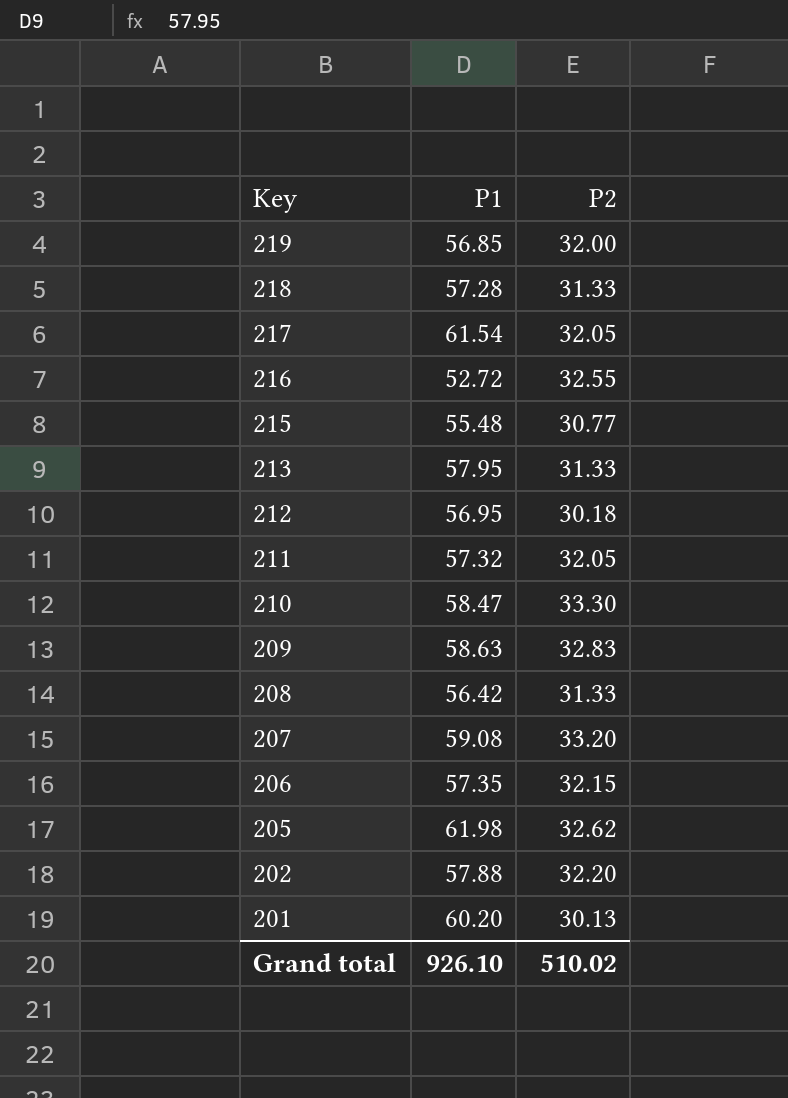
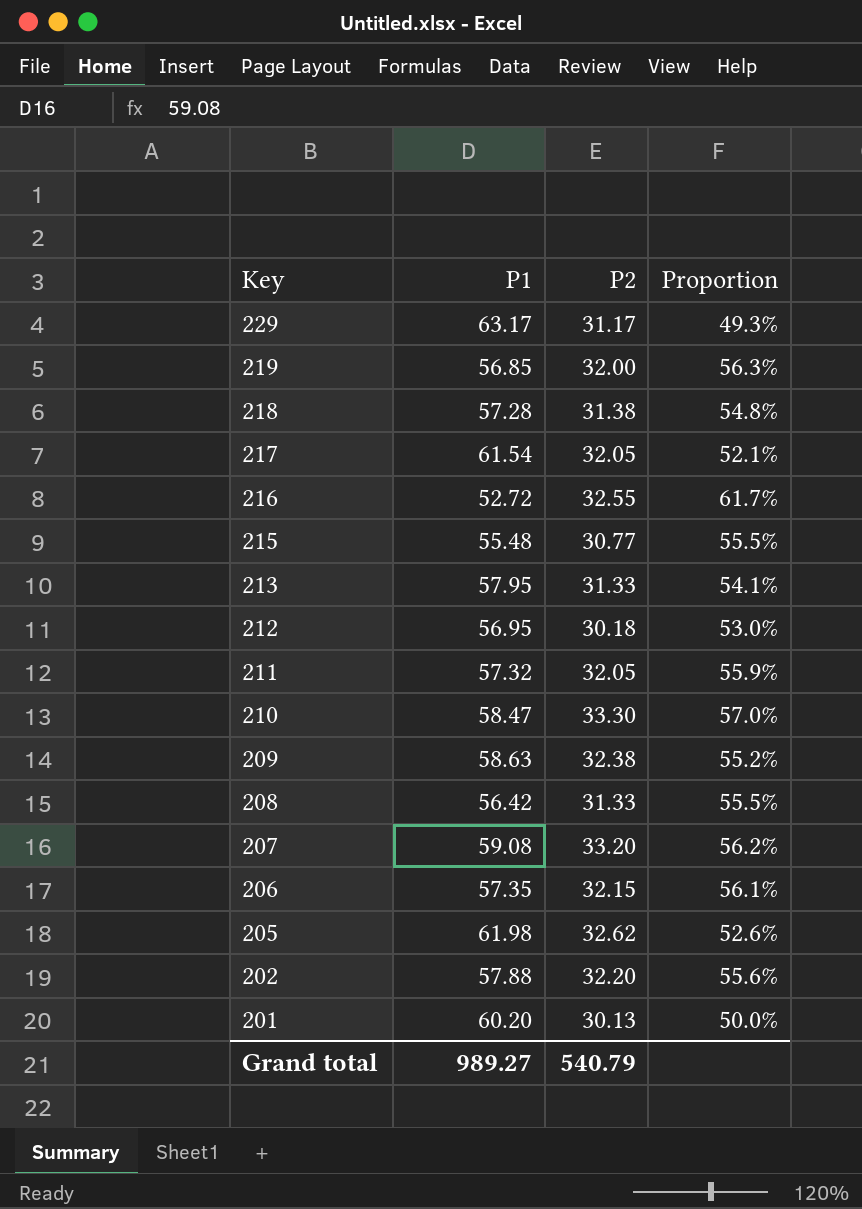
column Proportion | formula: none -> [P2] / [P1]
row 229: none -> 63.17 | 31.17 | 49.3%
218 | P2: 31.33 -> 31.38
209 | P2: 32.83 -> 32.38
Grand total | P1: 926.10 -> 989.27
Grand total | P2: 510.02 -> 540.79

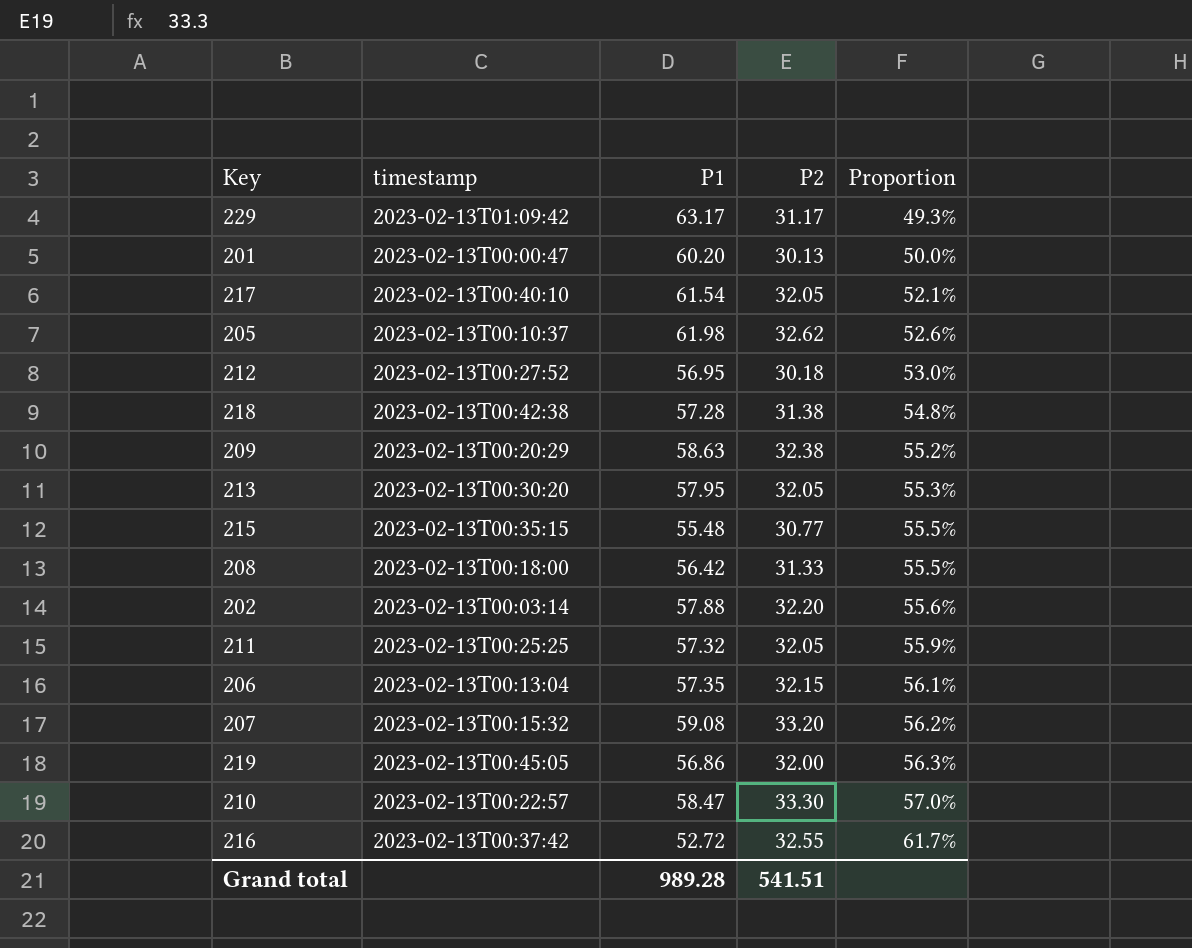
row order: Key descending -> Proportion ascending
column timestamp | position: none -> 2
213 | P2: 31.33 -> 32.05
213 | Proportion: 54.1% -> 55.3%
219 | P1: 56.85 -> 56.86
Grand total | P1: 989.27 -> 989.28
Grand total | P2: 540.79 -> 541.51

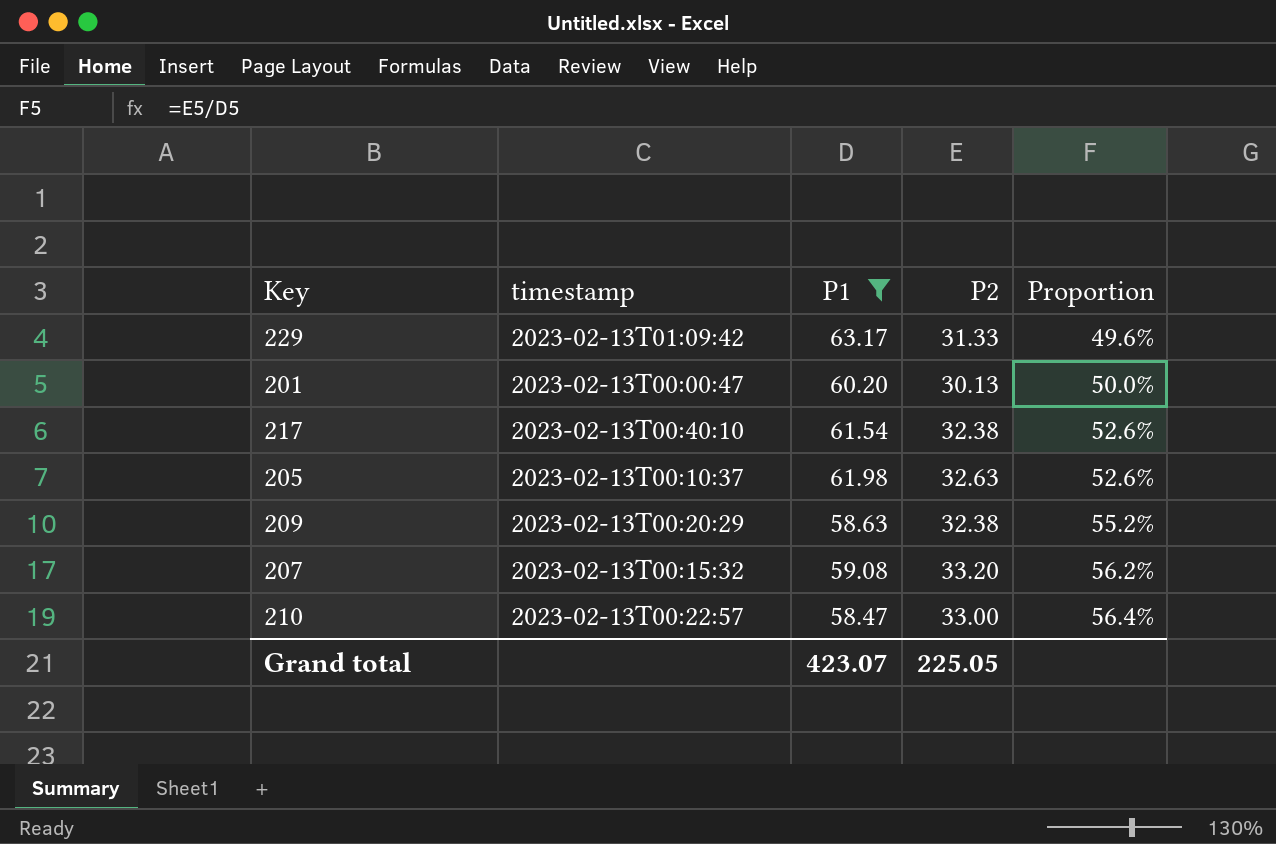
filter: none -> P1 >= 58.47
229 | P2: 31.17 -> 31.33
229 | Proportion: 49.3% -> 49.6%
217 | P2: 32.05 -> 32.38
217 | Proportion: 52.1% -> 52.6%
205 | P2: 32.62 -> 32.63
210 | P2: 33.30 -> 33.00
210 | Proportion: 57.0% -> 56.4%
Grand total | P1: 989.28 -> 423.07
Grand total | P2: 541.51 -> 225.05

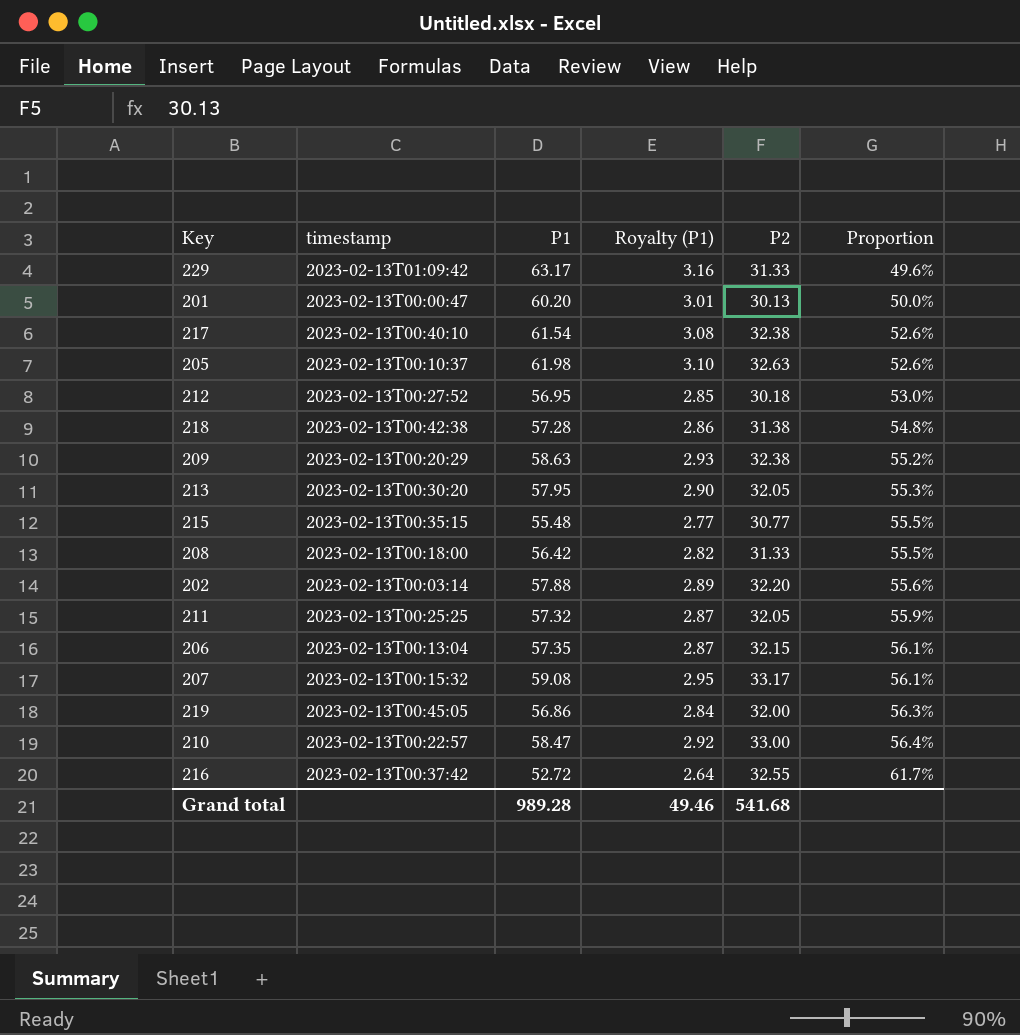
filter: P1 >= 58.47 -> none
column Royalty (P1) | formula: none -> [P1] * 0.05
207 | P2: 33.20 -> 33.17
207 | Proportion: 56.2% -> 56.1%
Grand total | P1: 423.07 -> 989.28
Grand total | P2: 225.05 -> 541.68

